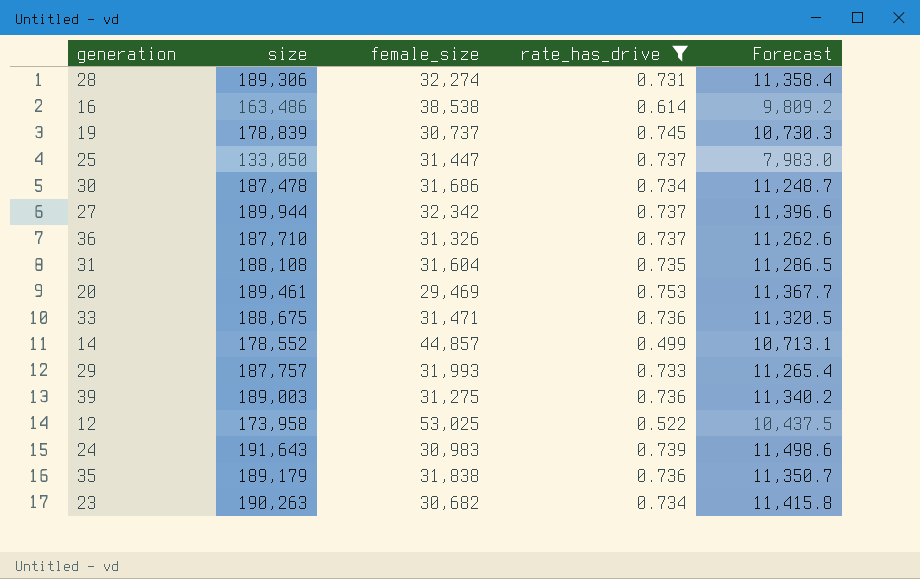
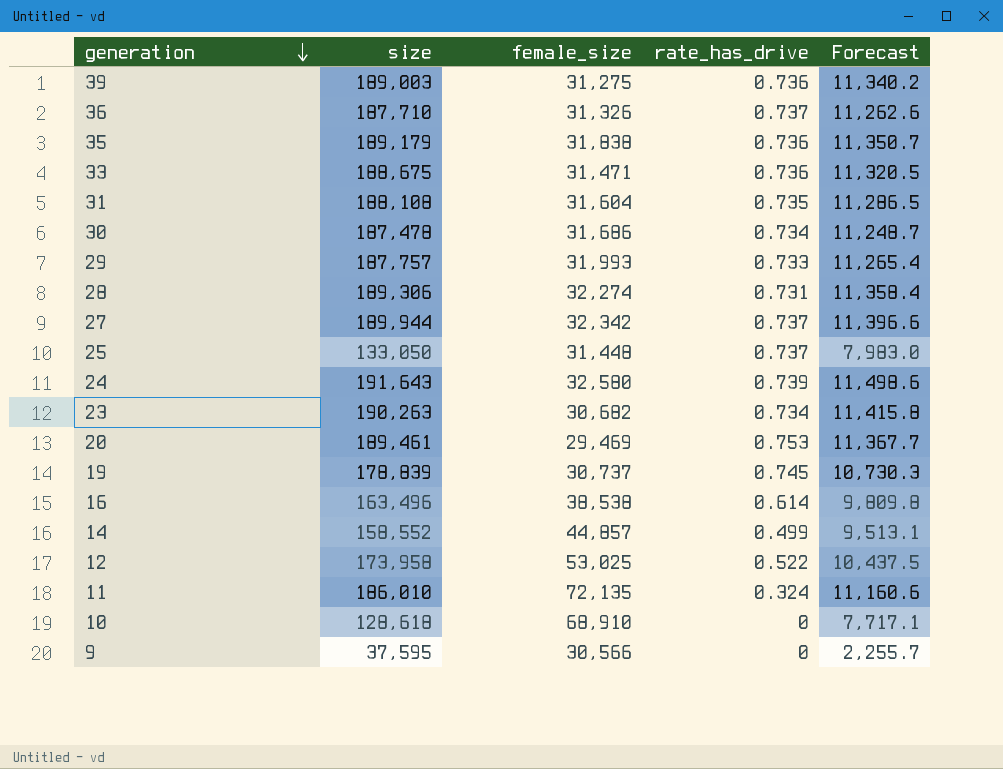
filter: rate_has_drive >= 0.499 -> none
row order: none -> generation descending
25 | female_size: 31,447 -> 31,448
24 | female_size: 30,983 -> 32,580
16 | size: 163,486 -> 163,496
16 | Forecast: 9,809.2 -> 9,809.8
14 | size: 178,552 -> 158,552
14 | Forecast: 10,713.1 -> 9,513.1

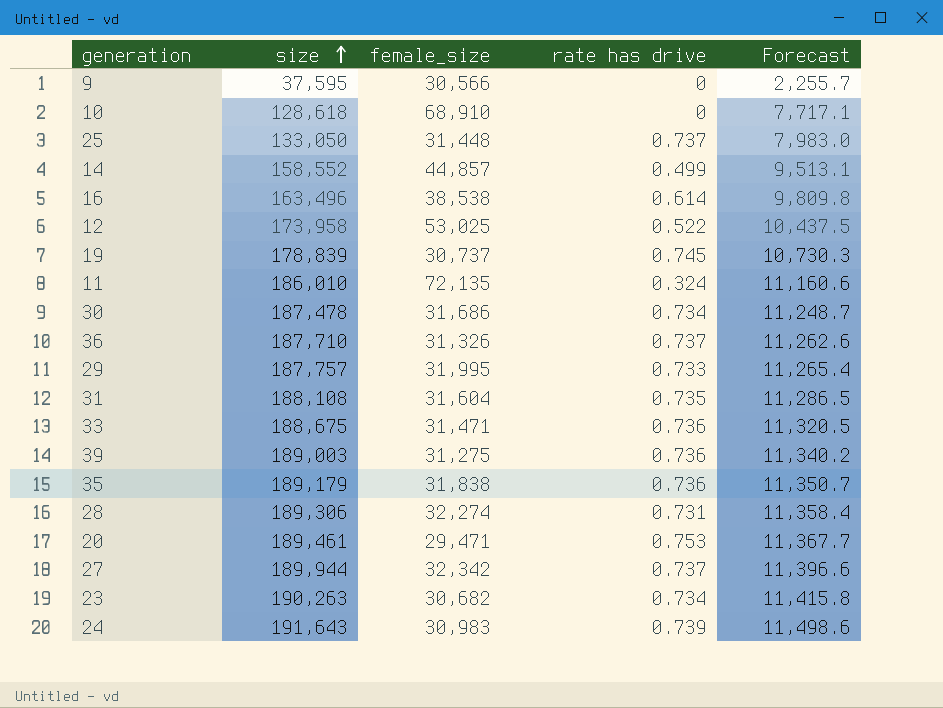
row order: generation descending -> size ascending
column name: rate_has_drive -> rate has drive
29 | female_size: 31,993 -> 31,995
20 | female_size: 29,469 -> 29,471
24 | female_size: 32,580 -> 30,983

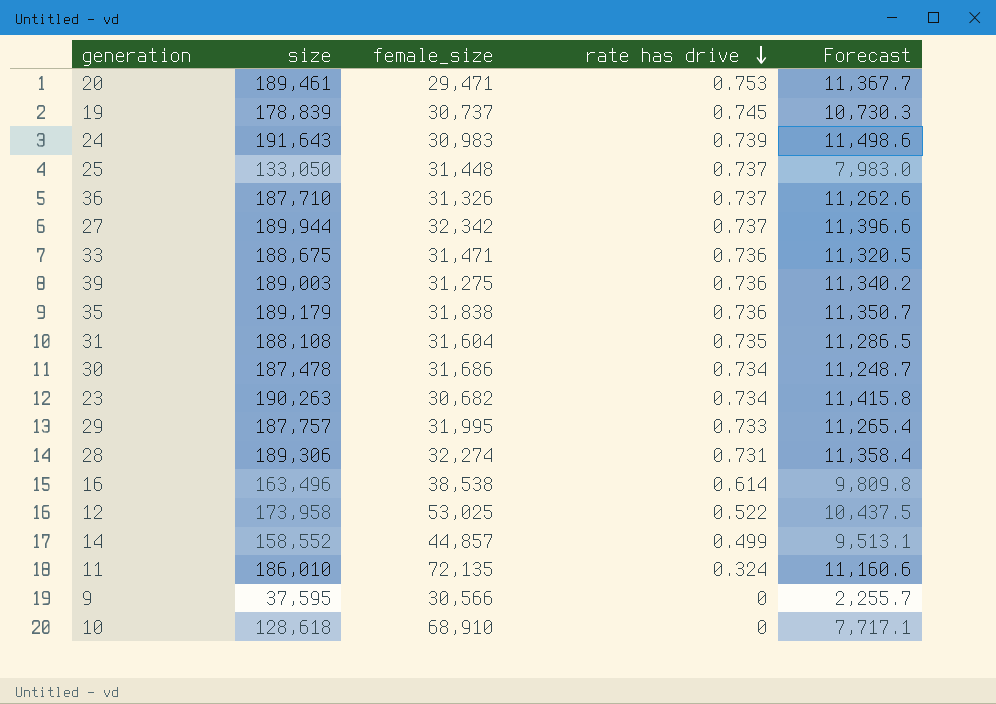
row order: size ascending -> rate has drive descending

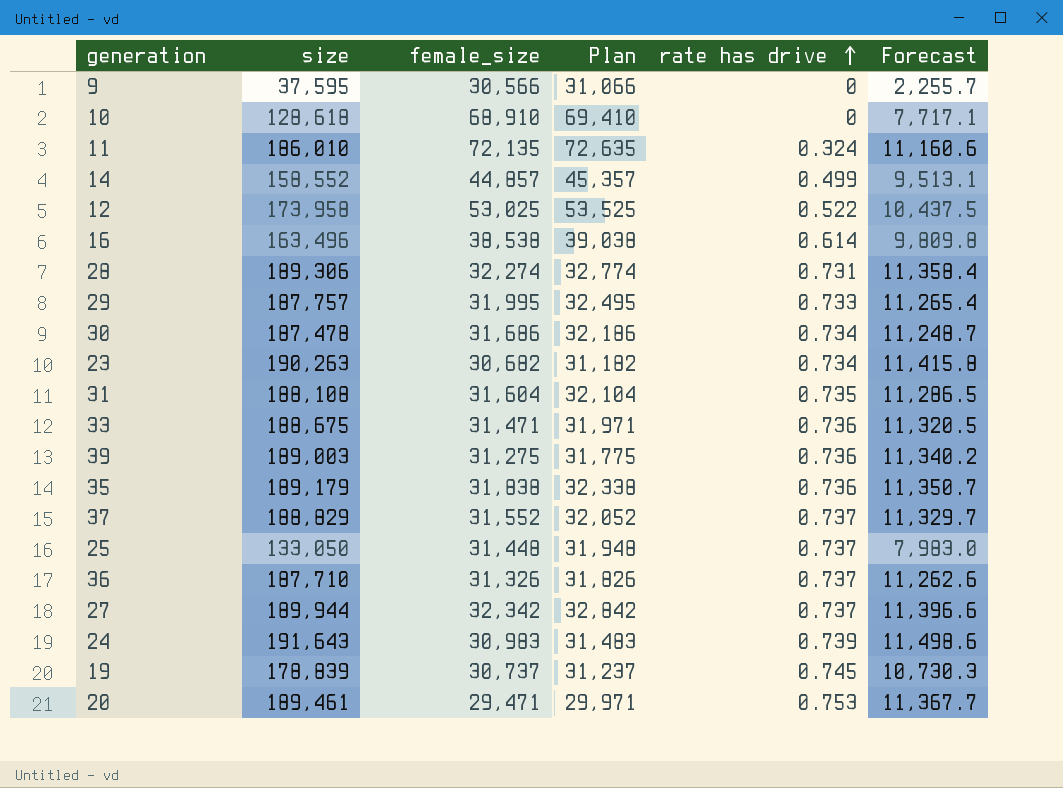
row order: rate has drive descending -> rate has drive ascending
column Plan | formula: none -> [female_size] + 500
row 37: none -> 188,829 | 31,552 | 32,052 | 0.737 | 11,329.7

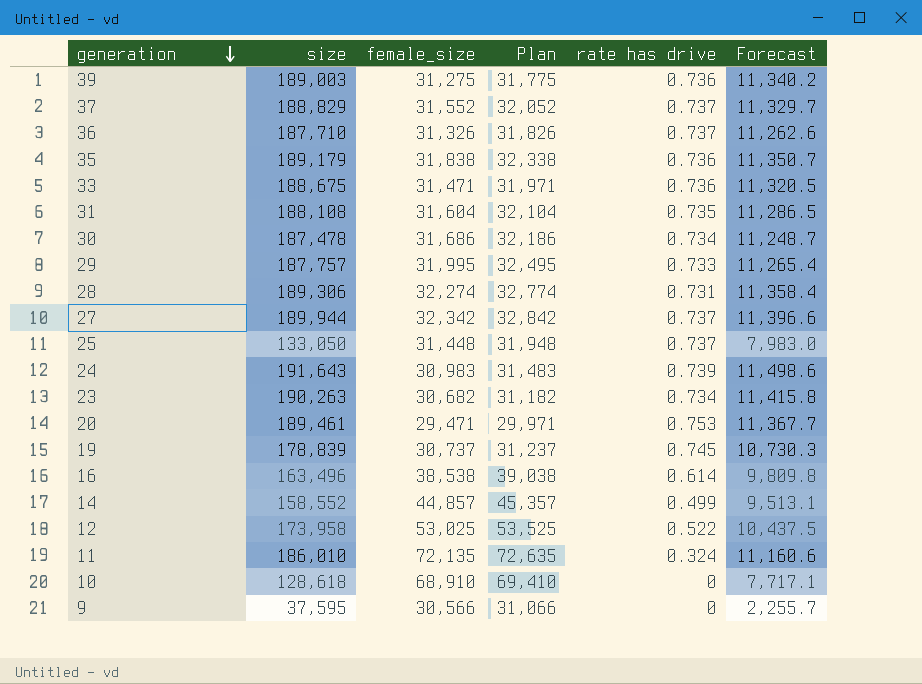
row order: rate has drive ascending -> generation descending

